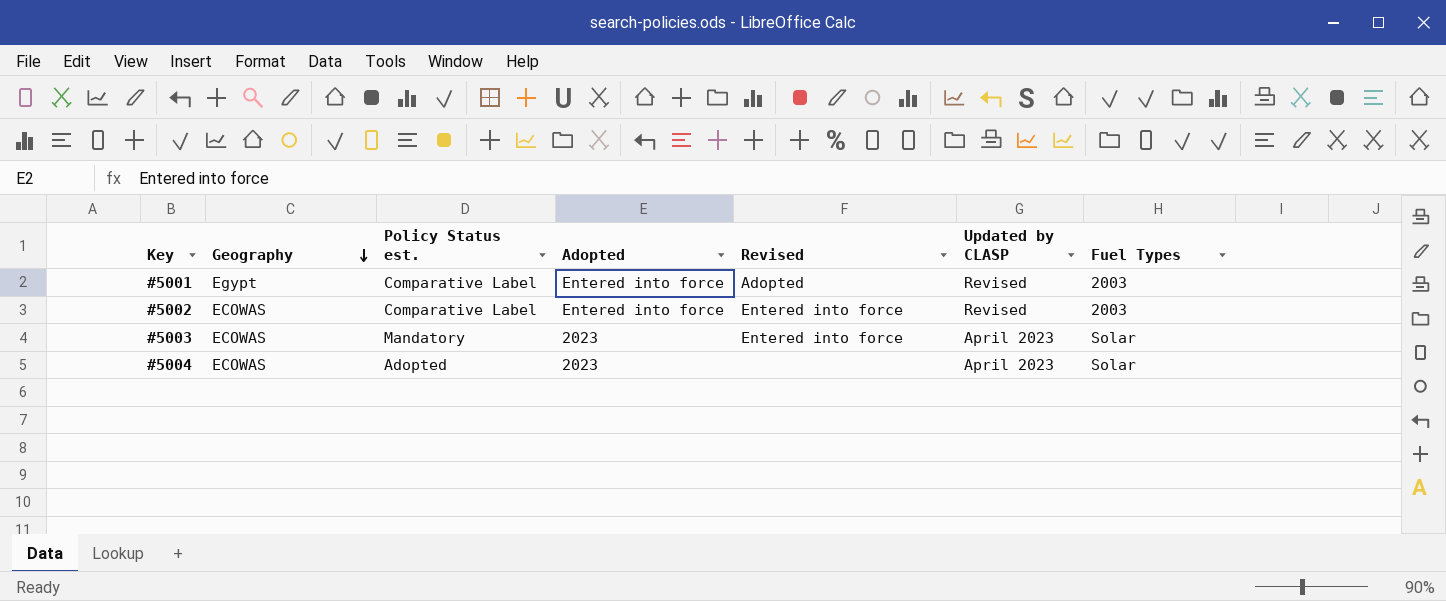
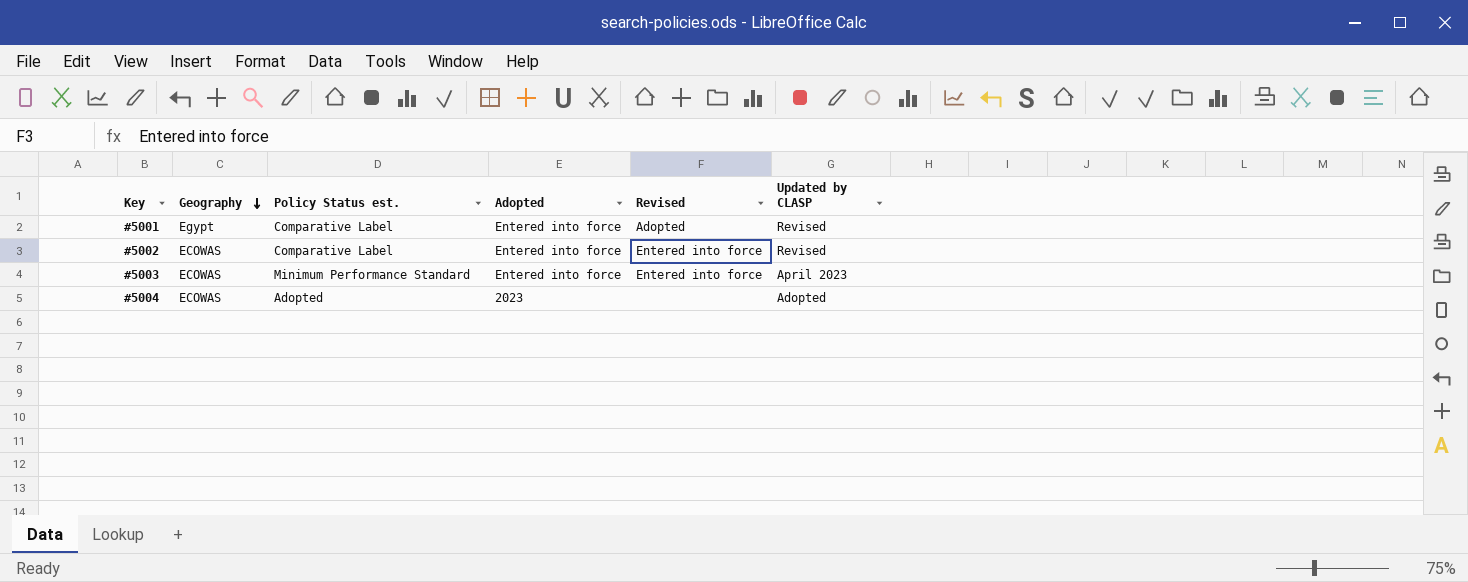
column Fuel Types | position: 7 -> none
#5003 | Policy Status est.: Mandatory -> Minimum Performance Standard
#5003 | Adopted: 2023 -> Entered into force
#5004 | Updated by CLASP: April 2023 -> Adopted

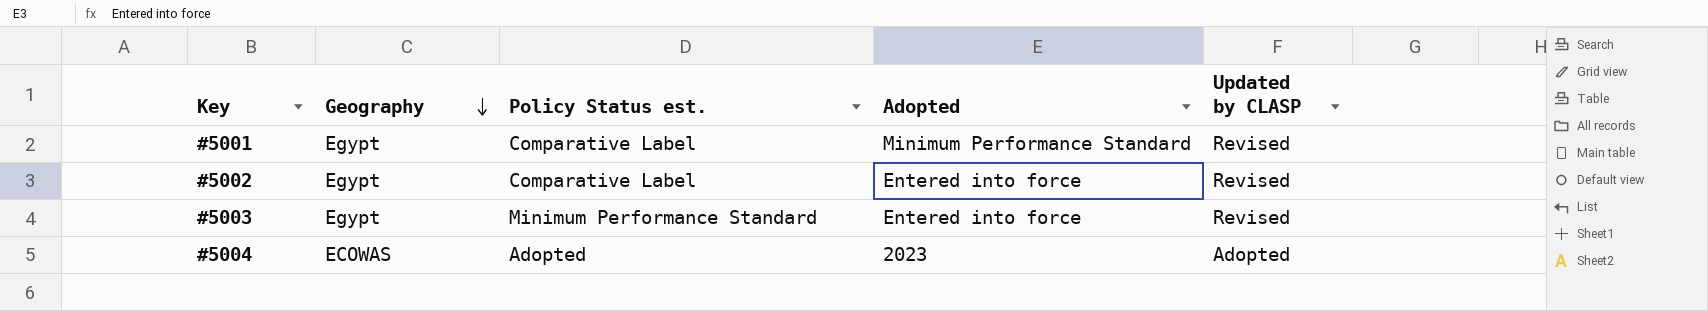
column Revised | position: 5 -> none
#5001 | Adopted: Entered into force -> Minimum Performance Standard
#5002 | Geography: ECOWAS -> Egypt
#5003 | Geography: ECOWAS -> Egypt
#5003 | Updated by CLASP: April 2023 -> Revised

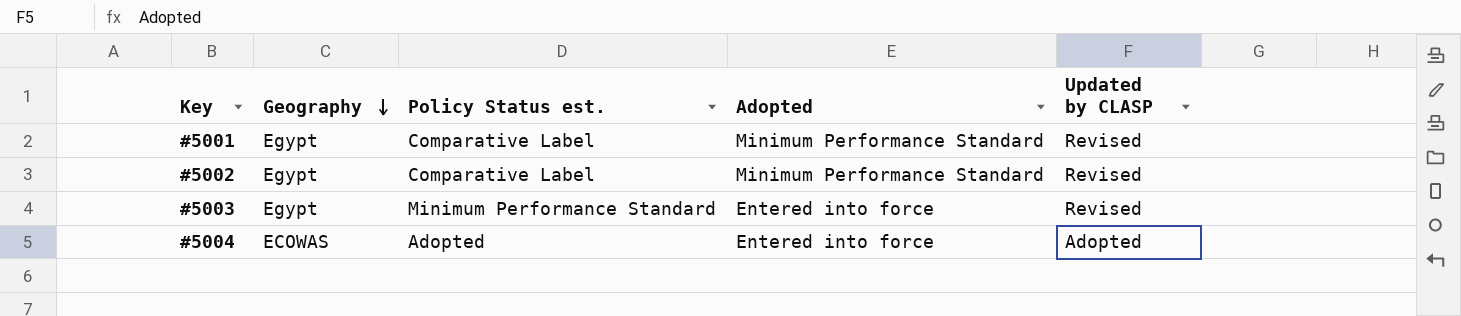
#5002 | Adopted: Entered into force -> Minimum Performance Standard
#5004 | Adopted: 2023 -> Entered into force

